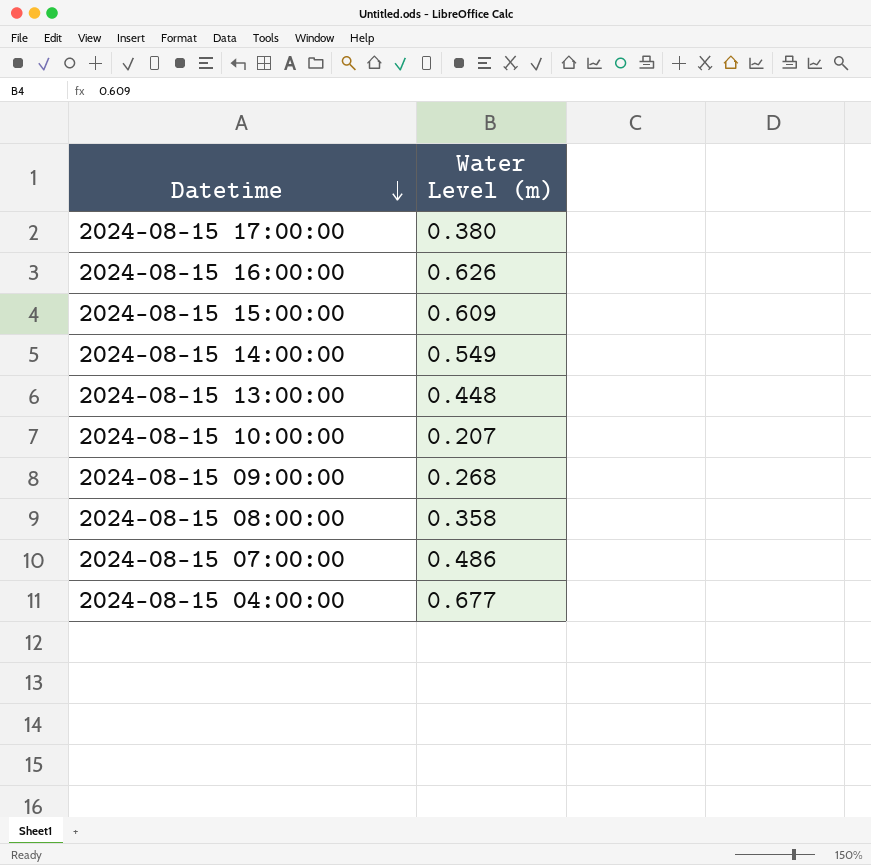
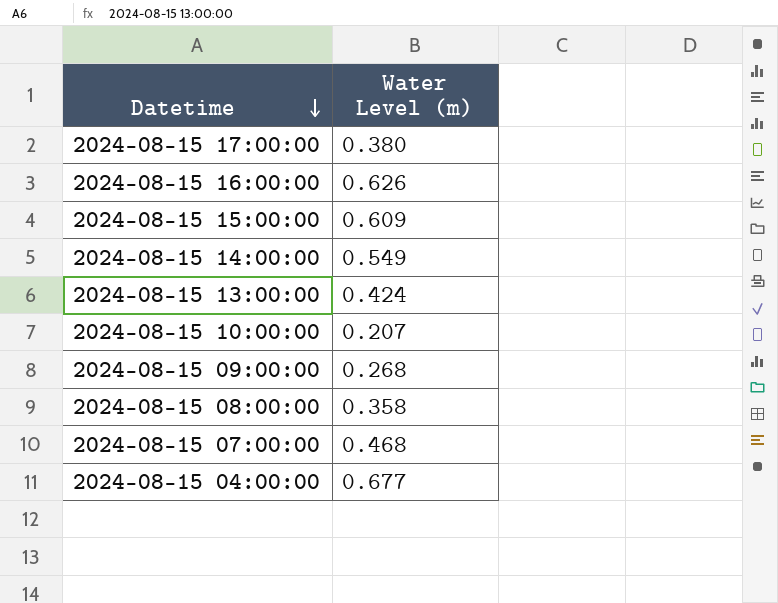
2024-08-15 13:00:00 | Water Level (m): 0.448 -> 0.424
2024-08-15 07:00:00 | Water Level (m): 0.486 -> 0.468

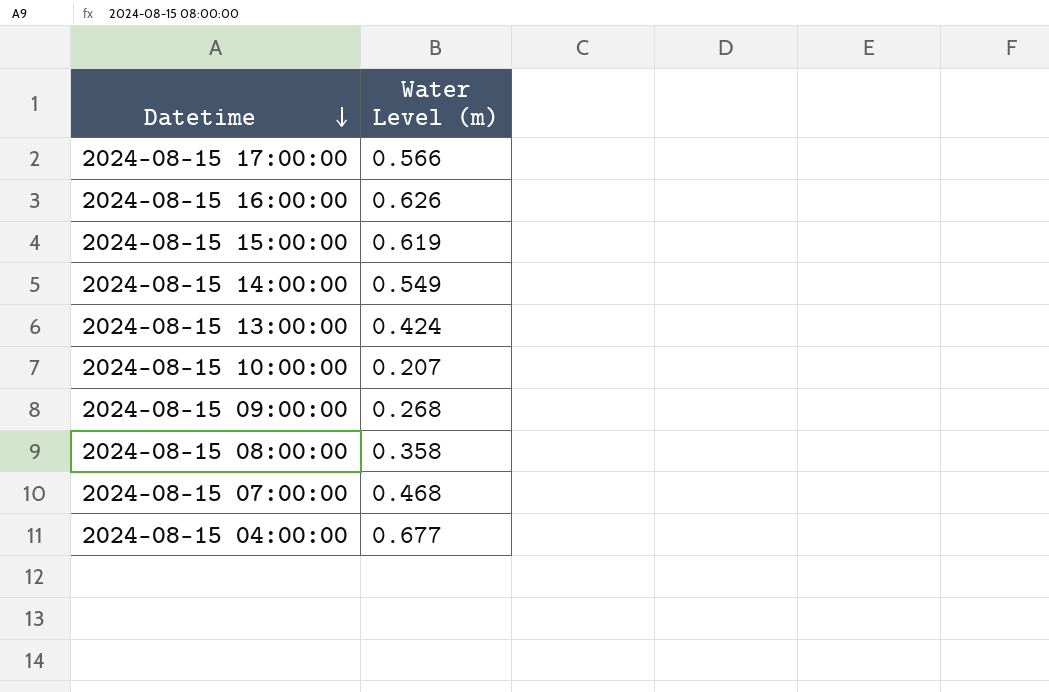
2024-08-15 17:00:00 | Water Level (m): 0.380 -> 0.566
2024-08-15 15:00:00 | Water Level (m): 0.609 -> 0.619

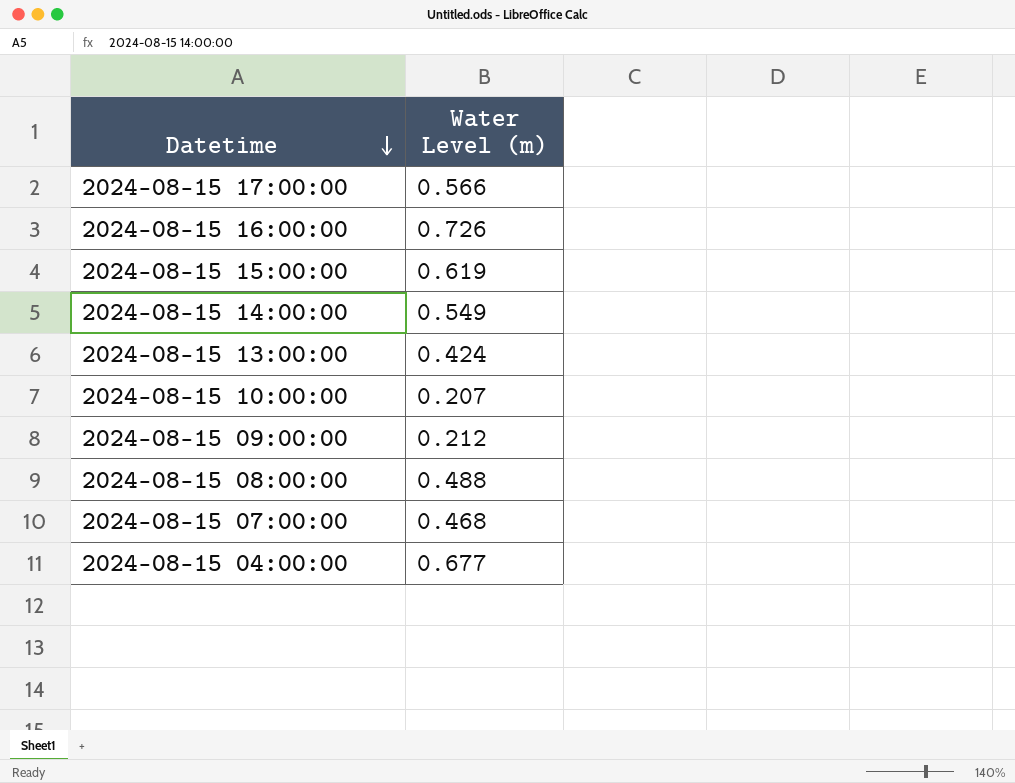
2024-08-15 16:00:00 | Water Level (m): 0.626 -> 0.726
2024-08-15 09:00:00 | Water Level (m): 0.268 -> 0.212
2024-08-15 08:00:00 | Water Level (m): 0.358 -> 0.488

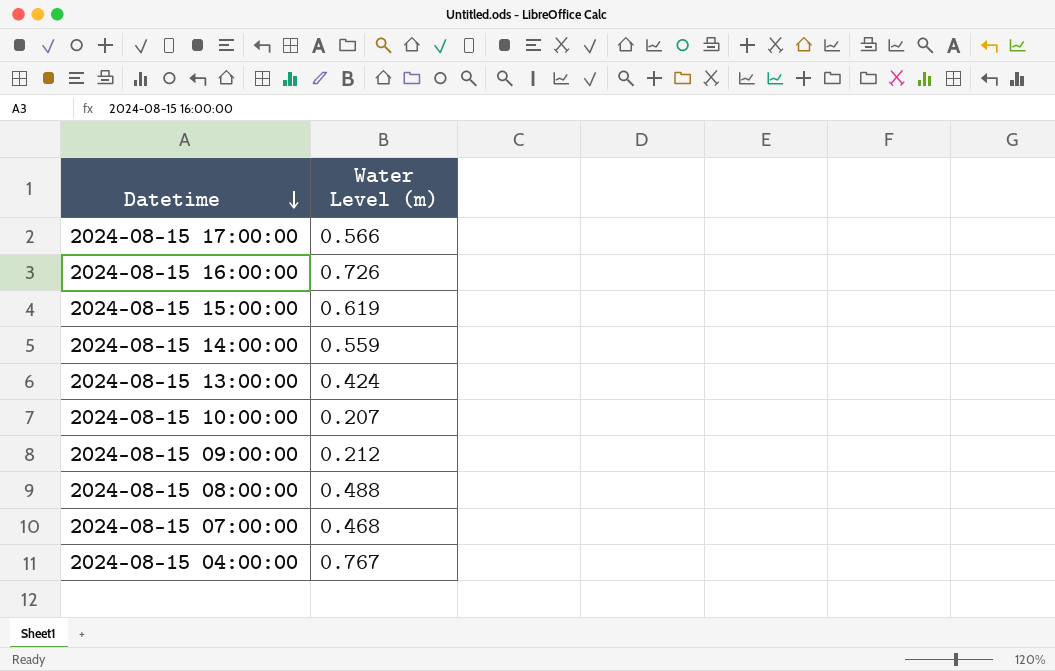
2024-08-15 14:00:00 | Water Level (m): 0.549 -> 0.559
2024-08-15 04:00:00 | Water Level (m): 0.677 -> 0.767

